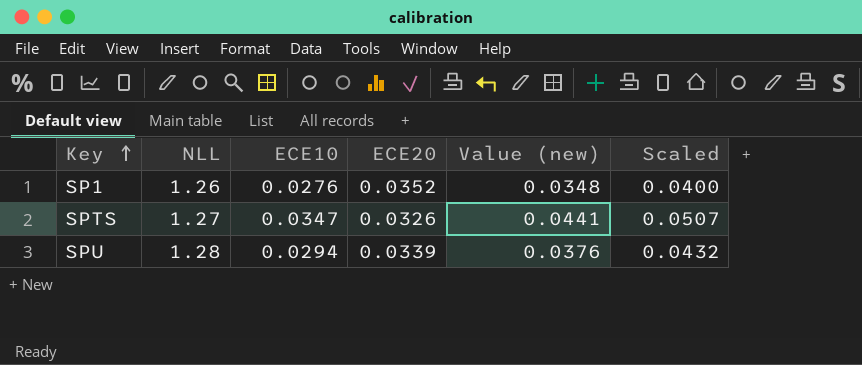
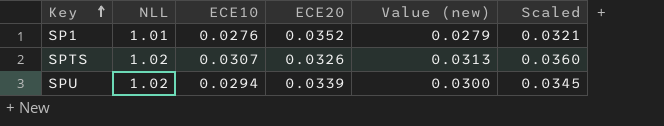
SP1 | NLL: 1.26 -> 1.01
SP1 | Value (new): 0.0348 -> 0.0279
SP1 | Scaled: 0.0400 -> 0.0321
SPTS | NLL: 1.27 -> 1.02
SPTS | ECE10: 0.0347 -> 0.0307
SPTS | Value (new): 0.0441 -> 0.0313
SPTS | Scaled: 0.0507 -> 0.0360
SPU | NLL: 1.28 -> 1.02
SPU | Value (new): 0.0376 -> 0.0300
SPU | Scaled: 0.0432 -> 0.0345

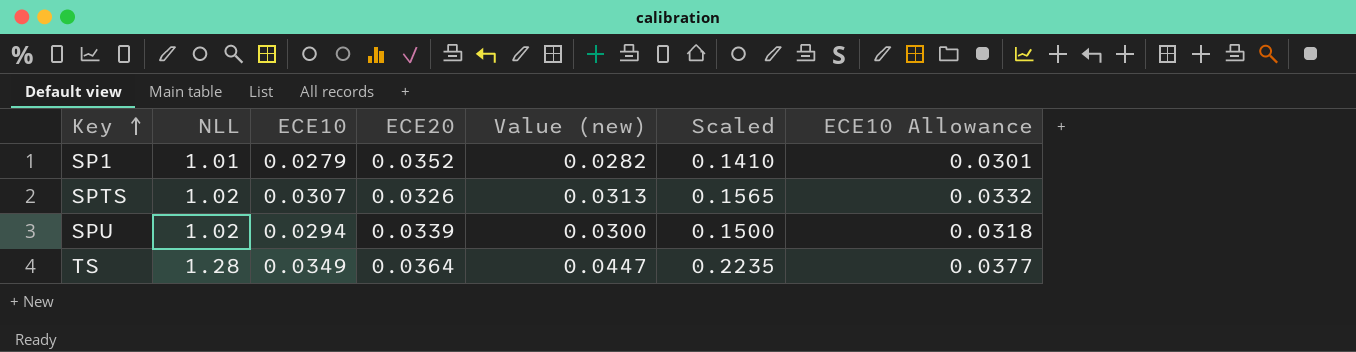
column Scaled | formula: [Value (new)] * 1.15 -> [Value (new)] * 5
column ECE10 Allowance | formula: none -> [ECE10] * 1.08
SP1 | ECE10: 0.0276 -> 0.0279
SP1 | Value (new): 0.0279 -> 0.0282
row TS: none -> 1.28 | 0.0349 | 0.0364 | 0.0447 | 0.2235 | 0.0377

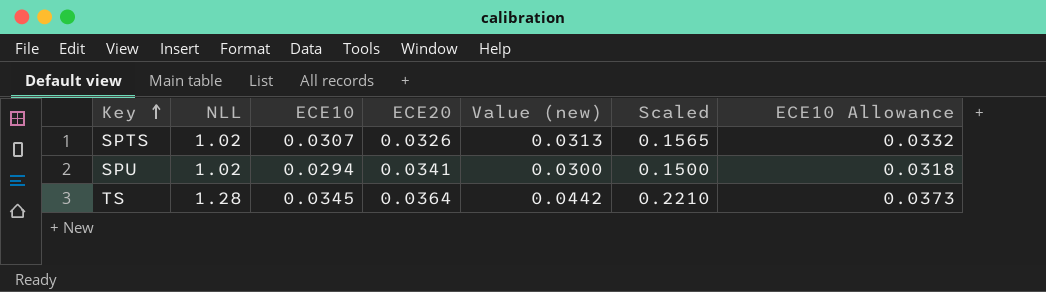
row SP1: 1.01 | 0.0279 | 0.0352 | 0.0282 | 0.1410 | 0.0301 -> none
SPU | ECE20: 0.0339 -> 0.0341
TS | ECE10: 0.0349 -> 0.0345
TS | Value (new): 0.0447 -> 0.0442
TS | Scaled: 0.2235 -> 0.2210
TS | ECE10 Allowance: 0.0377 -> 0.0373

